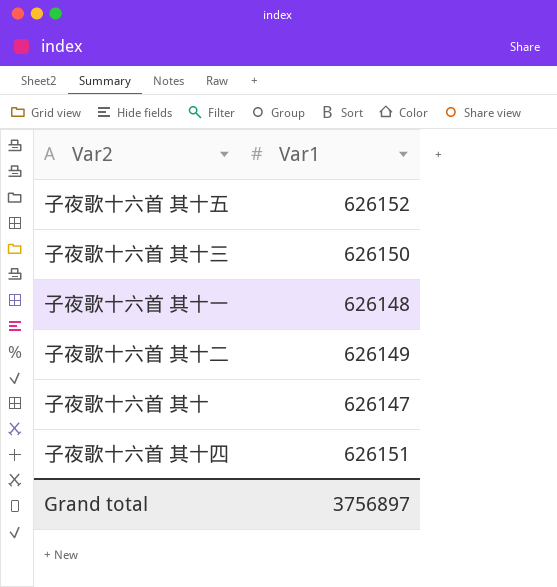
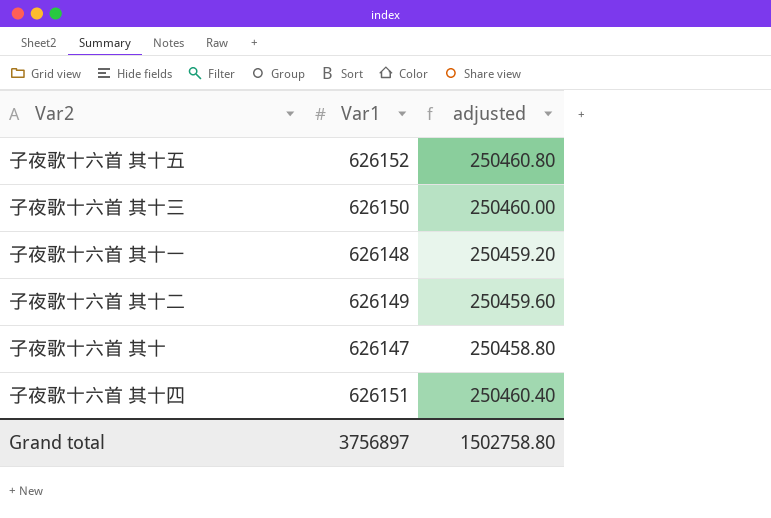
column adjusted | formula: none -> [Var1] * 0.4

